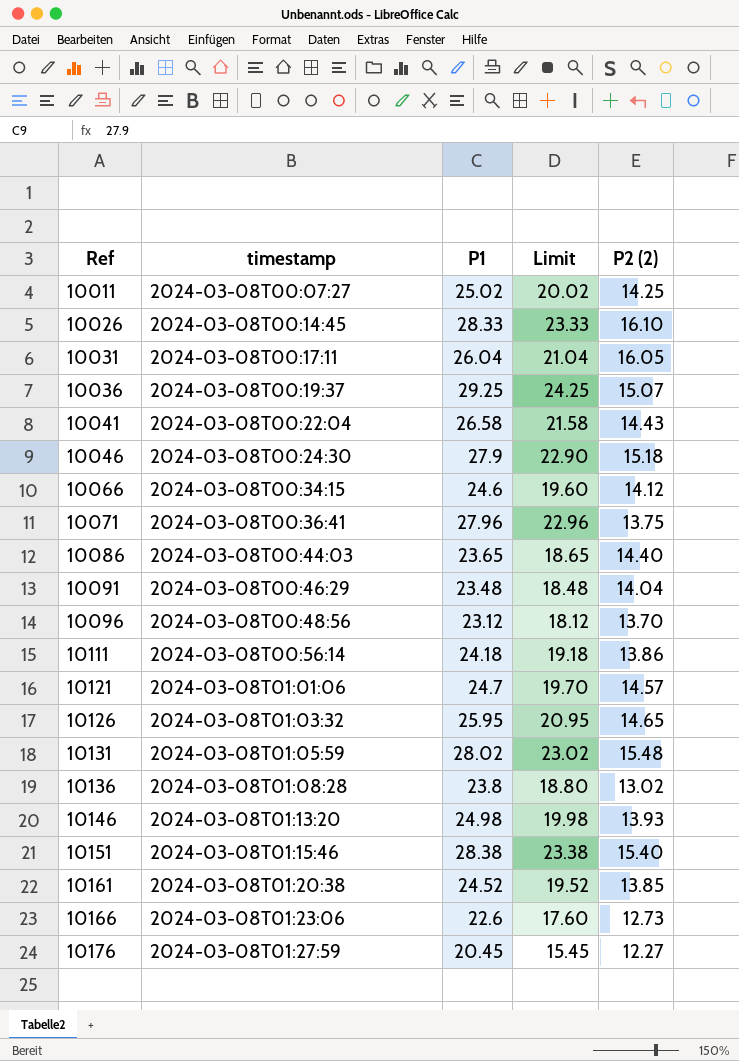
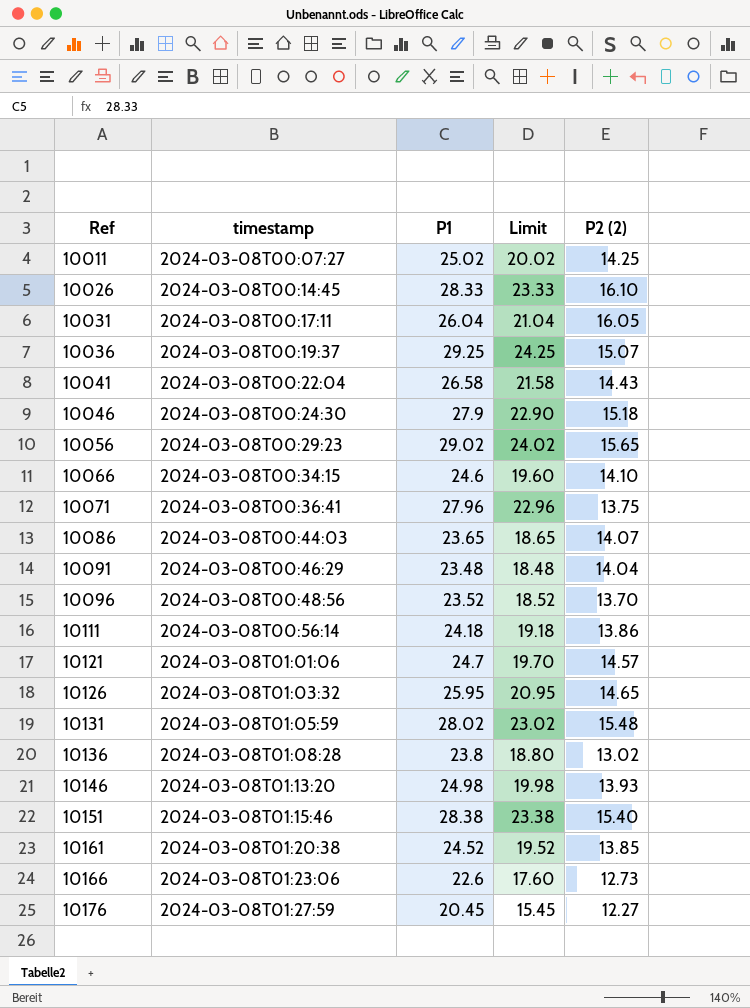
row 10056: none -> 2024-03-08T00:29:23 | 29.02 | 24.02 | 15.65
10066 | P2 (2): 14.12 -> 14.10
10086 | P2 (2): 14.40 -> 14.07
10096 | P1: 23.12 -> 23.52
10096 | Limit: 18.12 -> 18.52

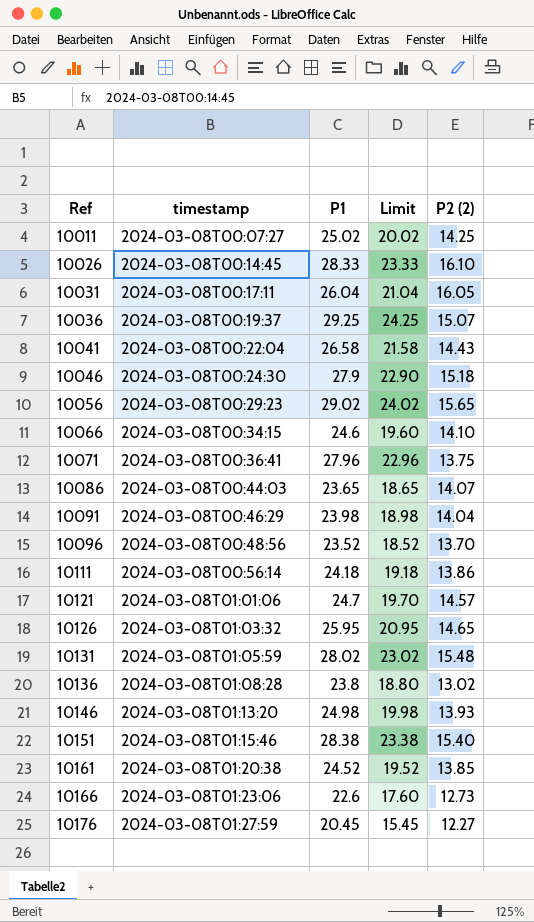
10091 | P1: 23.48 -> 23.98
10091 | Limit: 18.48 -> 18.98

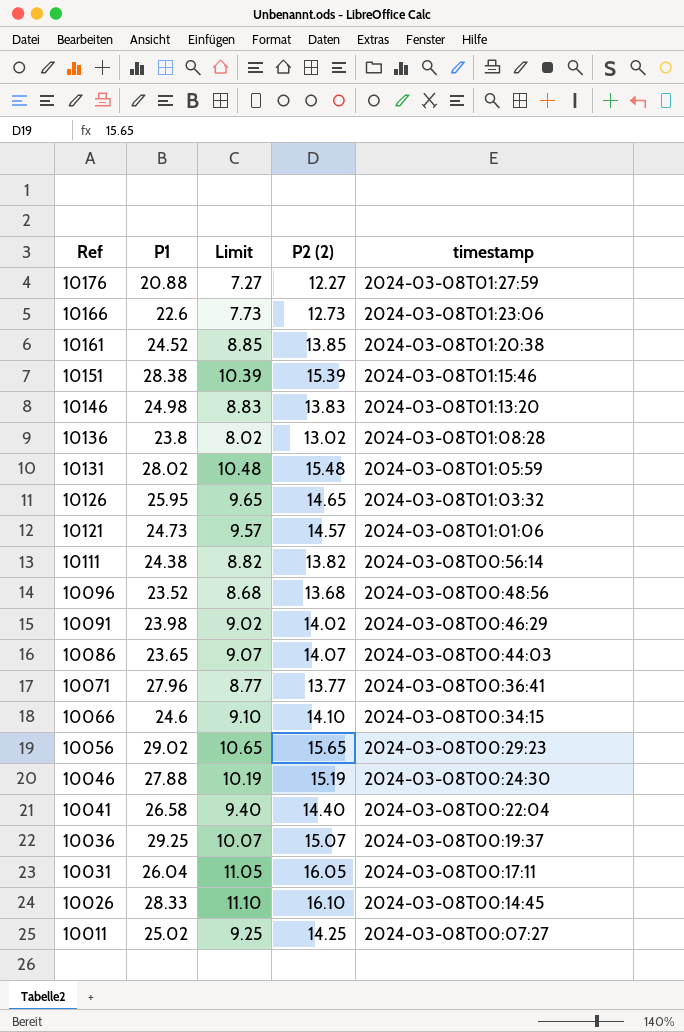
row order: Ref ascending -> Ref descending
column Limit | formula: [P1] - 5 -> [P2 (2)] - 5
column timestamp | position: 2 -> 5
10176 | P1: 20.45 -> 20.88
10151 | P2 (2): 15.40 -> 15.39
10146 | P2 (2): 13.93 -> 13.83
10121 | P1: 24.7 -> 24.73
10111 | P1: 24.18 -> 24.38
10111 | P2 (2): 13.86 -> 13.82
10096 | P2 (2): 13.70 -> 13.68
10091 | P2 (2): 14.04 -> 14.02
10071 | P2 (2): 13.75 -> 13.77
10046 | P1: 27.9 -> 27.88
10046 | P2 (2): 15.18 -> 15.19
10041 | P2 (2): 14.43 -> 14.40

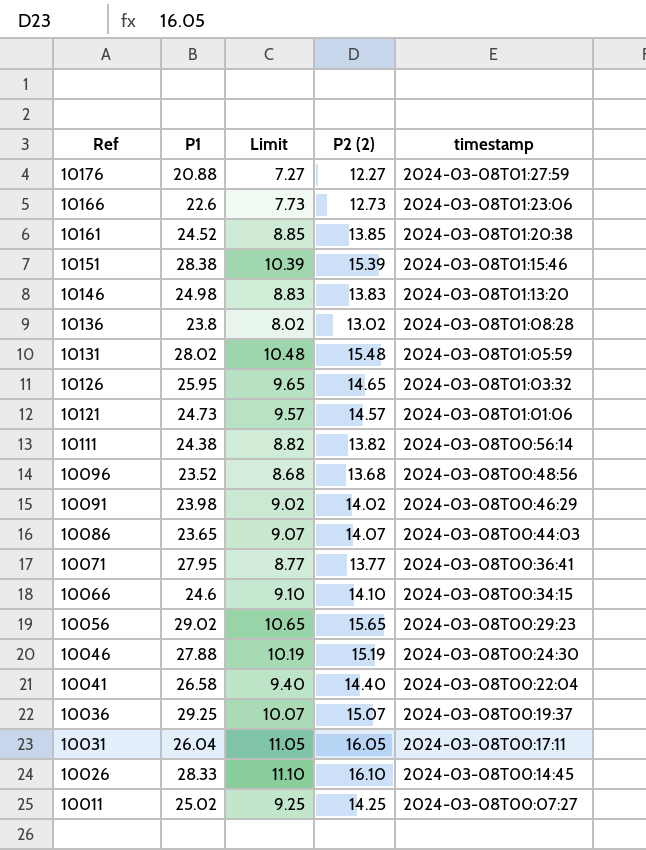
10071 | P1: 27.96 -> 27.95

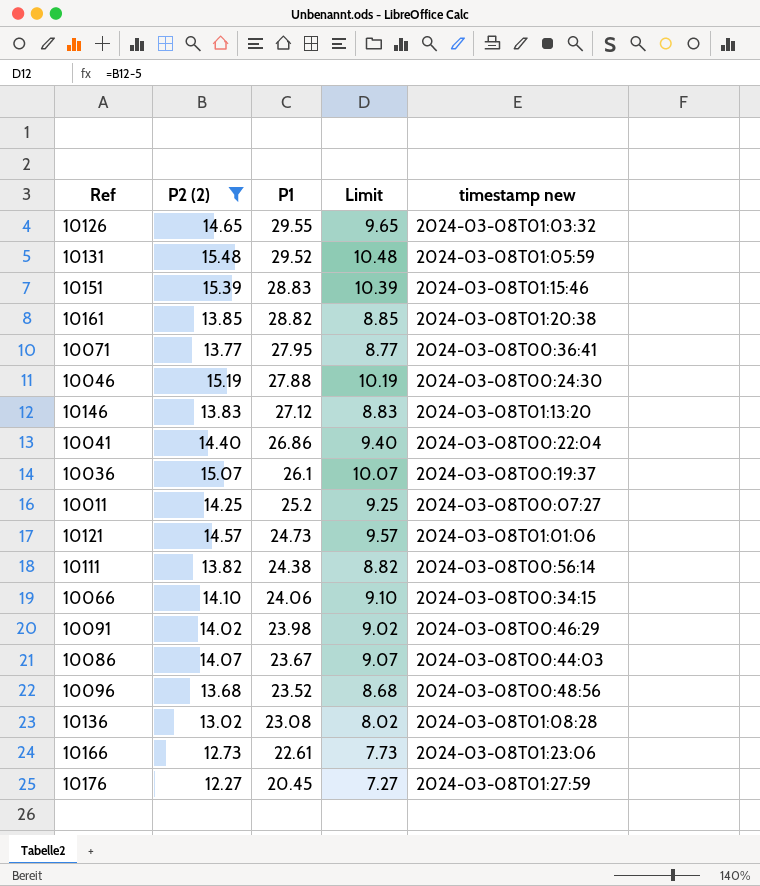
filter: none -> P2 (2) <= 15.48
row order: Ref descending -> P1 descending
column P2 (2) | position: 4 -> 2
column name: timestamp -> timestamp new
10126 | P1: 25.95 -> 29.55
10131 | P1: 28.02 -> 29.52
10151 | P1: 28.38 -> 28.83
10161 | P1: 24.52 -> 28.82
10146 | P1: 24.98 -> 27.12
10041 | P1: 26.58 -> 26.86
10036 | P1: 29.25 -> 26.1
10011 | P1: 25.02 -> 25.2
10066 | P1: 24.6 -> 24.06
10086 | P1: 23.65 -> 23.67
10136 | P1: 23.8 -> 23.08
10166 | P1: 22.6 -> 22.61
10176 | P1: 20.88 -> 20.45

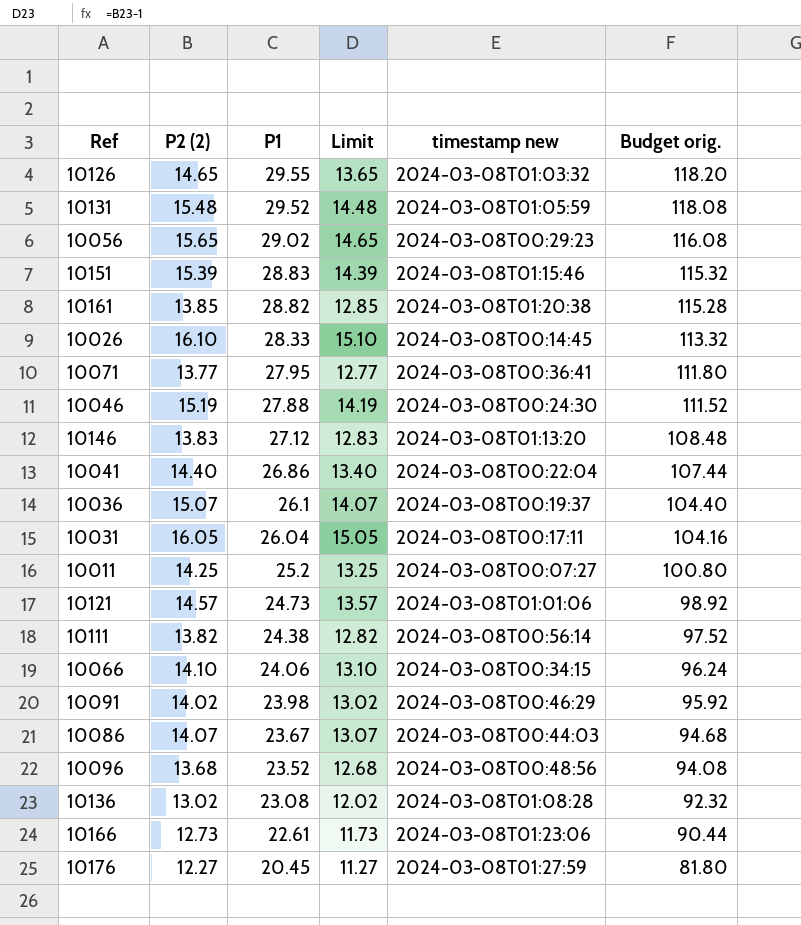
filter: P2 (2) <= 15.48 -> none
column Limit | formula: [P2 (2)] - 5 -> [P2 (2)] - 1
column Budget orig. | formula: none -> [P1] * 4

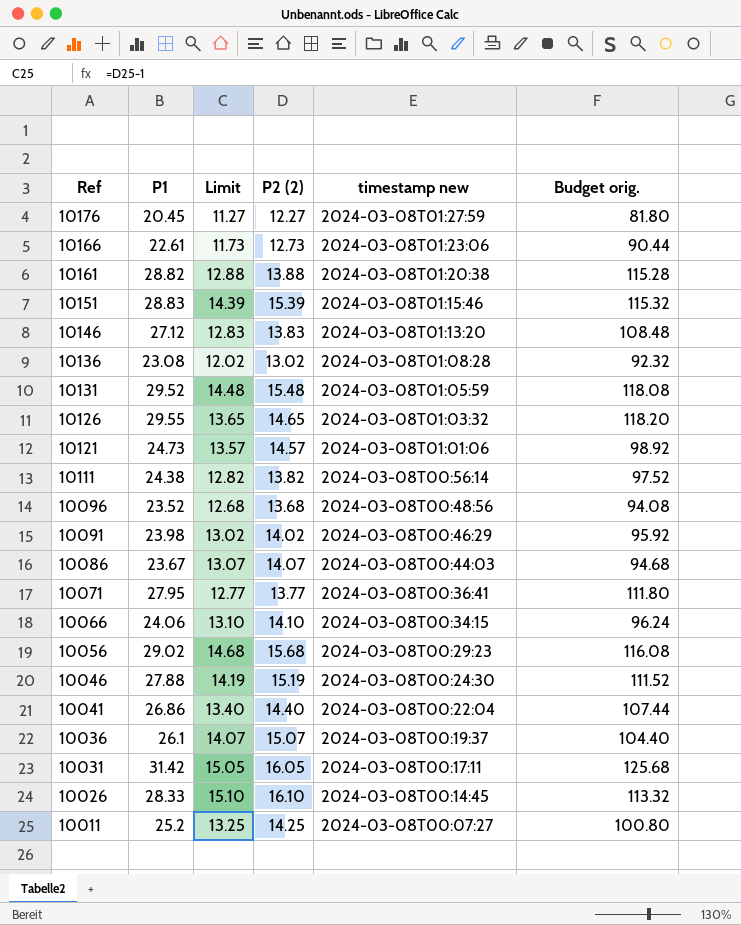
row order: P1 descending -> Ref descending
column P2 (2) | position: 2 -> 4
10161 | Limit: 12.85 -> 12.88
10161 | P2 (2): 13.85 -> 13.88
10056 | Limit: 14.65 -> 14.68
10056 | P2 (2): 15.65 -> 15.68
10031 | P1: 26.04 -> 31.42
10031 | Budget orig.: 104.16 -> 125.68

